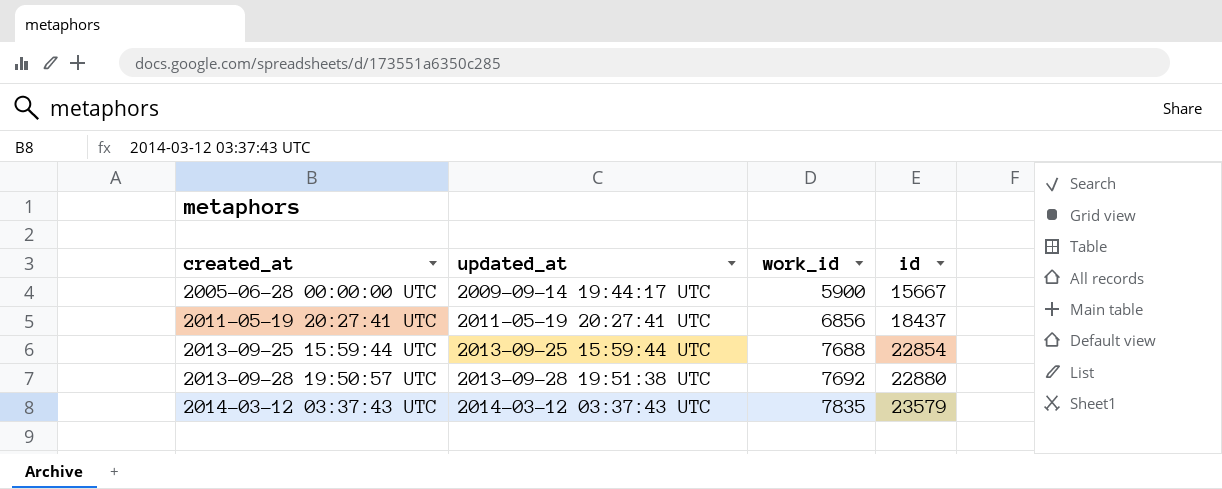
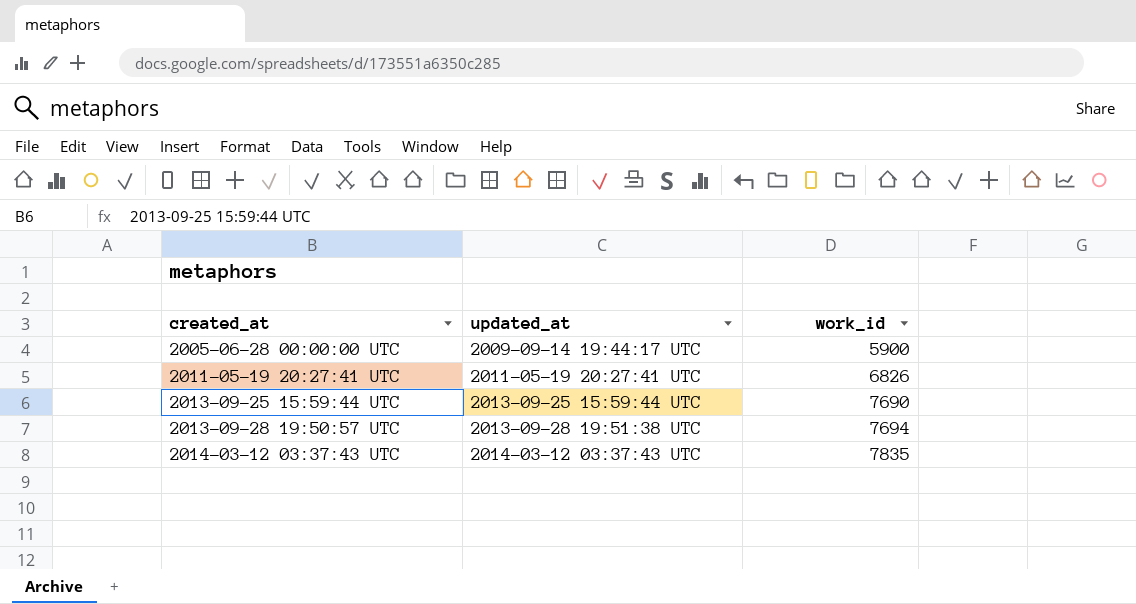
column id | position: 4 -> none
2011-05-19 20:27:41 UTC | work_id: 6856 -> 6826
2013-09-25 15:59:44 UTC | work_id: 7688 -> 7690
2013-09-28 19:50:57 UTC | work_id: 7692 -> 7694

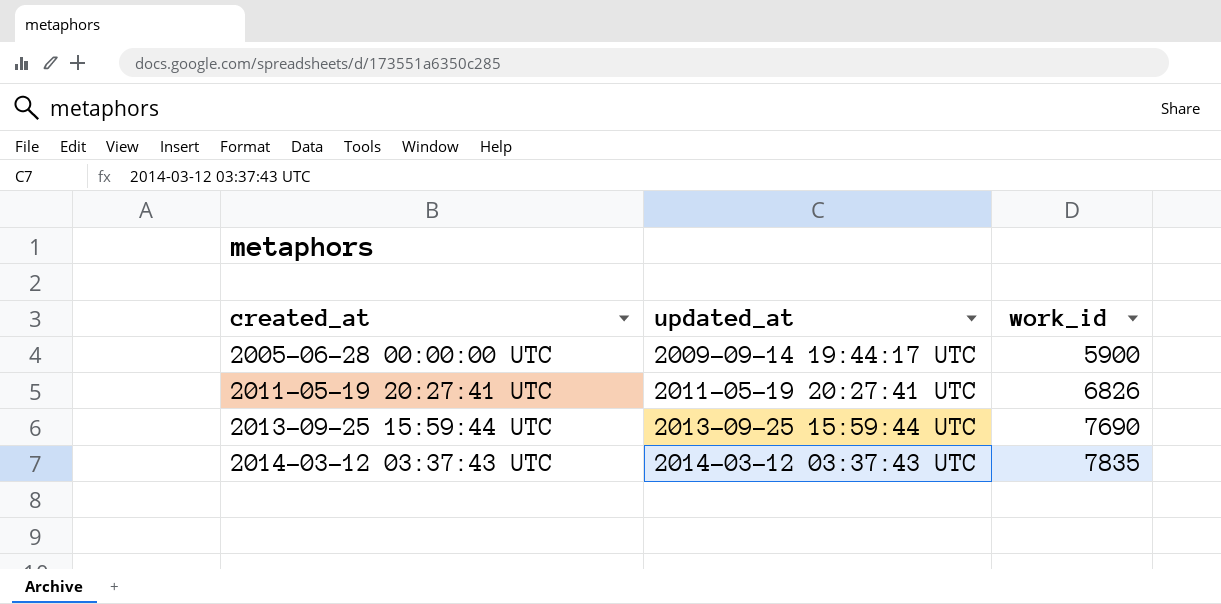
row 2013-09-28 19:50:57 UTC: 2013-09-28 19:51:38 UTC | 7694 -> none

